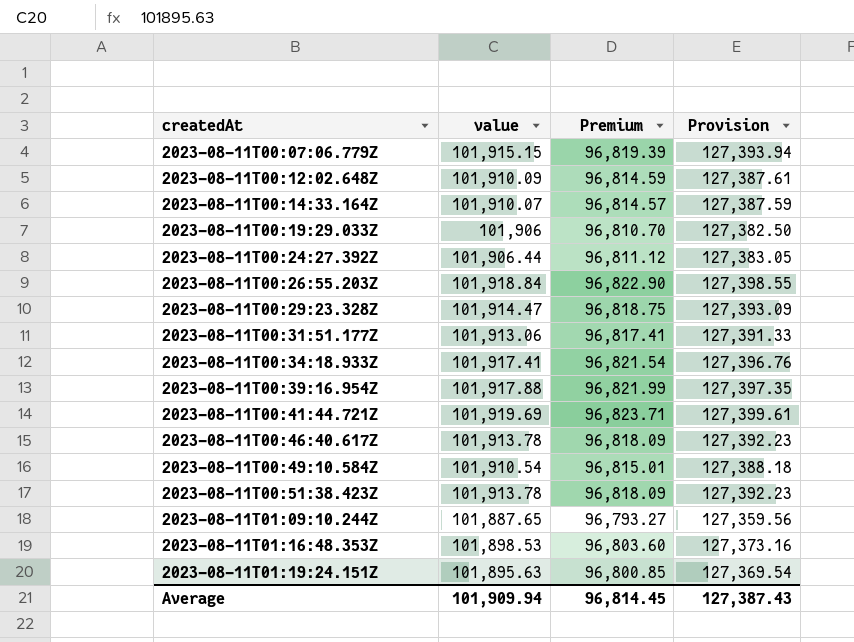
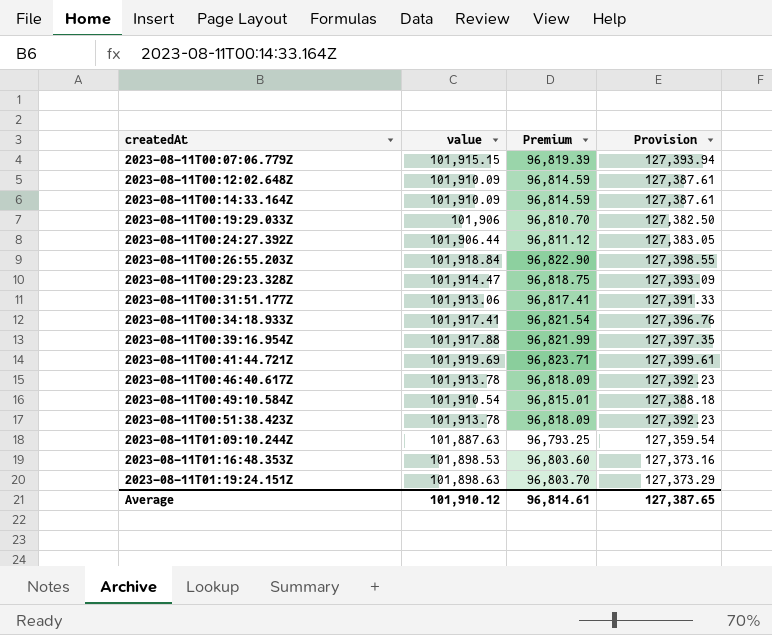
2023-08-11T00:14:33.164Z | value: 101,910.07 -> 101,910.09
2023-08-11T00:14:33.164Z | Premium: 96,814.57 -> 96,814.59
2023-08-11T00:14:33.164Z | Provision: 127,387.59 -> 127,387.61
2023-08-11T01:09:10.244Z | value: 101,887.65 -> 101,887.63
2023-08-11T01:09:10.244Z | Premium: 96,793.27 -> 96,793.25
2023-08-11T01:09:10.244Z | Provision: 127,359.56 -> 127,359.54
2023-08-11T01:19:24.151Z | value: 101,895.63 -> 101,898.63
2023-08-11T01:19:24.151Z | Premium: 96,800.85 -> 96,803.70
2023-08-11T01:19:24.151Z | Provision: 127,369.54 -> 127,373.29
Average | value: 101,909.94 -> 101,910.12
Average | Premium: 96,814.45 -> 96,814.61
Average | Provision: 127,387.43 -> 127,387.65

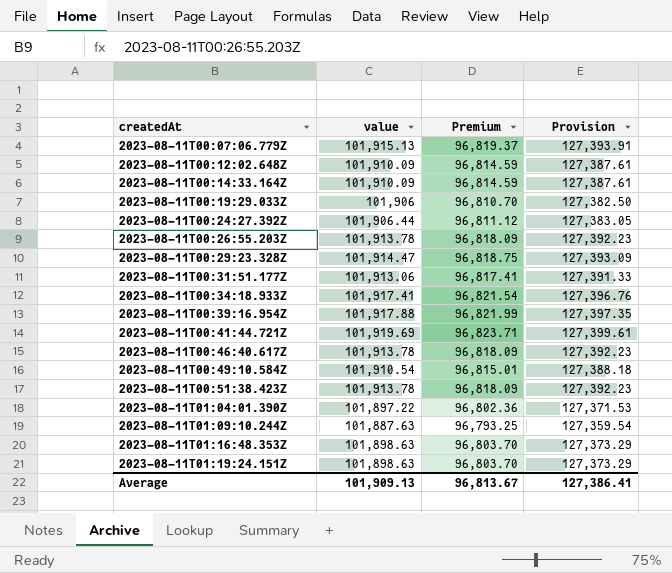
2023-08-11T00:07:06.779Z | value: 101,915.15 -> 101,915.13
2023-08-11T00:07:06.779Z | Premium: 96,819.39 -> 96,819.37
2023-08-11T00:07:06.779Z | Provision: 127,393.94 -> 127,393.91
2023-08-11T00:26:55.203Z | value: 101,918.84 -> 101,913.78
2023-08-11T00:26:55.203Z | Premium: 96,822.90 -> 96,818.09
2023-08-11T00:26:55.203Z | Provision: 127,398.55 -> 127,392.23
row 2023-08-11T01:04:01.390Z: none -> 101,897.22 | 96,802.36 | 127,371.53
2023-08-11T01:16:48.353Z | value: 101,898.53 -> 101,898.63
2023-08-11T01:16:48.353Z | Premium: 96,803.60 -> 96,803.70
2023-08-11T01:16:48.353Z | Provision: 127,373.16 -> 127,373.29
Average | value: 101,910.12 -> 101,909.13
Average | Premium: 96,814.61 -> 96,813.67
Average | Provision: 127,387.65 -> 127,386.41

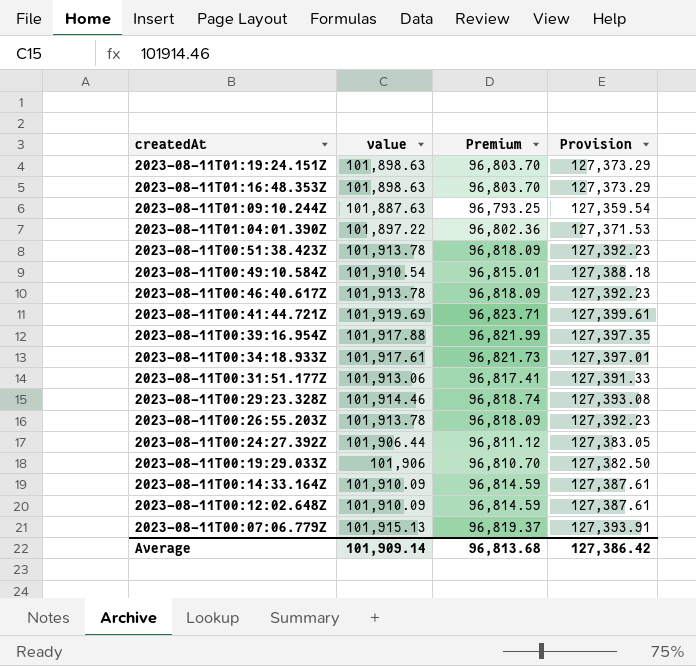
row order: createdAt ascending -> createdAt descending
2023-08-11T00:34:18.933Z | value: 101,917.41 -> 101,917.61
2023-08-11T00:34:18.933Z | Premium: 96,821.54 -> 96,821.73
2023-08-11T00:34:18.933Z | Provision: 127,396.76 -> 127,397.01
2023-08-11T00:29:23.328Z | value: 101,914.47 -> 101,914.46
2023-08-11T00:29:23.328Z | Premium: 96,818.75 -> 96,818.74
2023-08-11T00:29:23.328Z | Provision: 127,393.09 -> 127,393.08
Average | value: 101,909.13 -> 101,909.14
Average | Premium: 96,813.67 -> 96,813.68
Average | Provision: 127,386.41 -> 127,386.42

